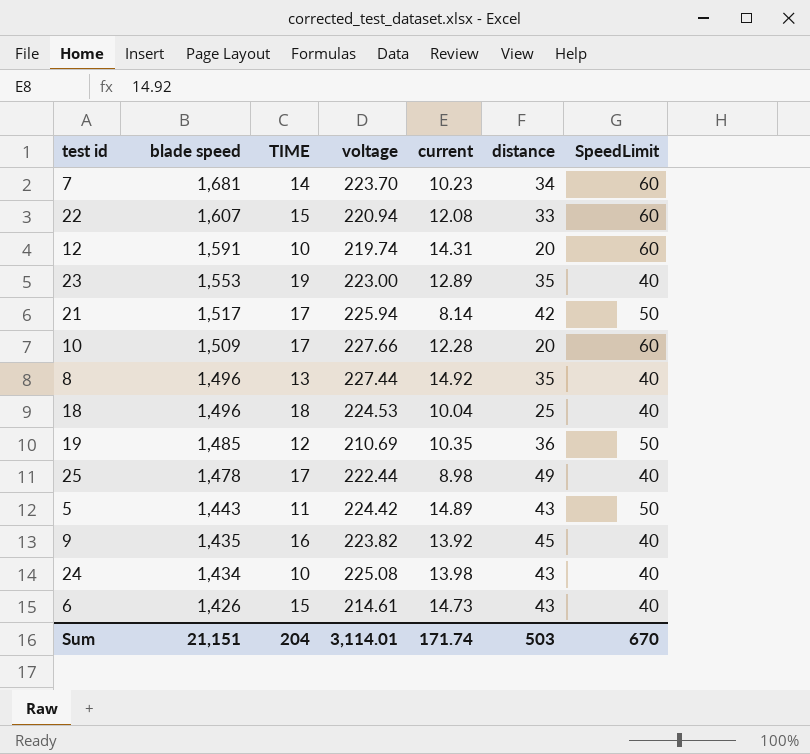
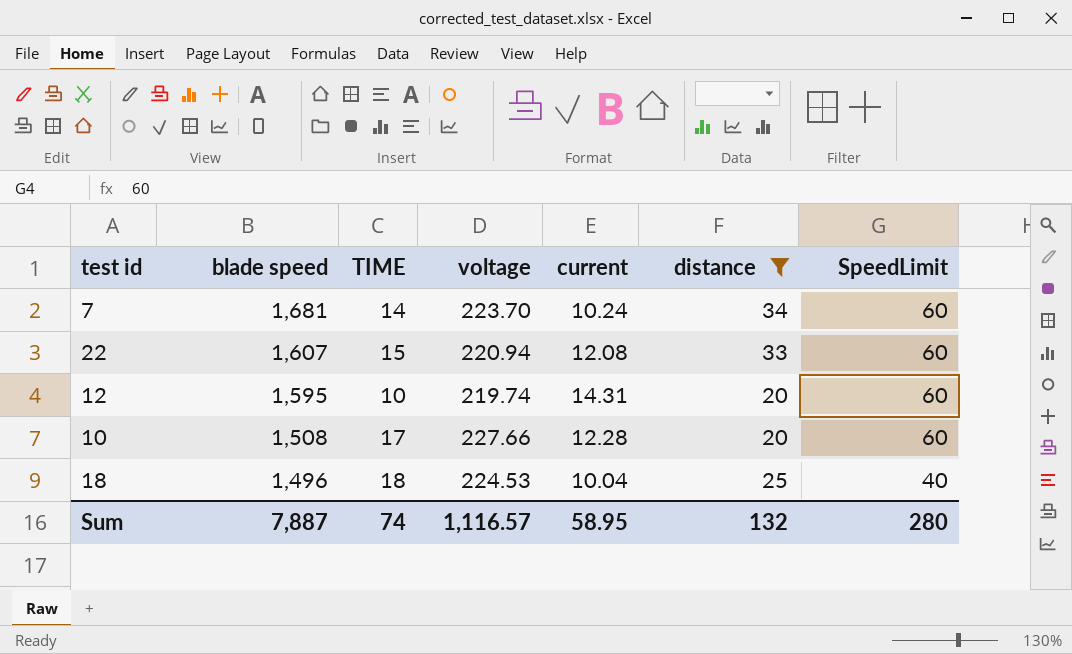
filter: none -> distance <= 34
7 | current: 10.23 -> 10.24
12 | blade speed: 1,591 -> 1,595
10 | blade speed: 1,509 -> 1,508
Sum | blade speed: 21,151 -> 7,887
Sum | TIME: 204 -> 74
Sum | voltage: 3,114.01 -> 1,116.57
Sum | current: 171.74 -> 58.95
Sum | distance: 503 -> 132
Sum | SpeedLimit: 670 -> 280

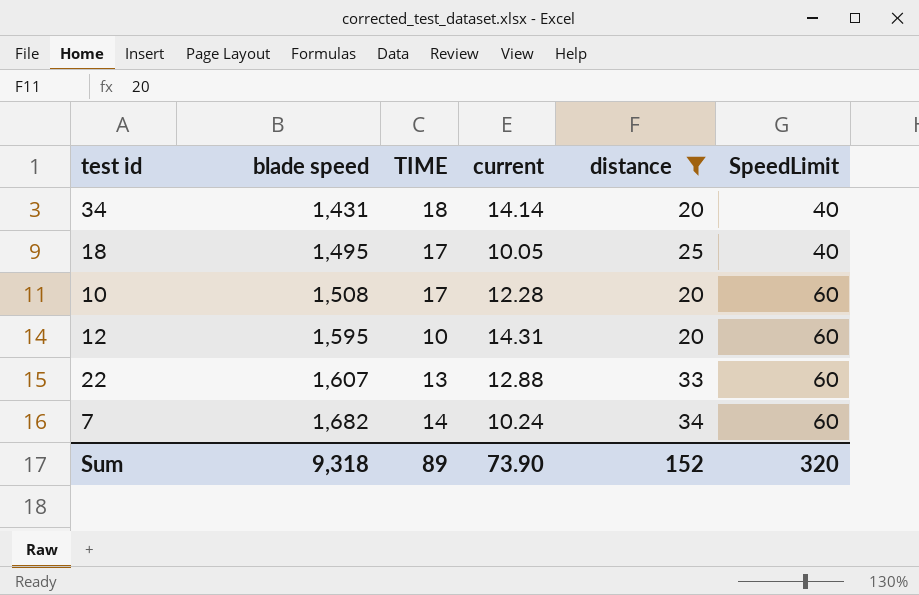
row order: blade speed descending -> blade speed ascending
column voltage | position: 4 -> none
row 34: none -> 1,431 | 18 | 14.14 | 20 | 40
18 | blade speed: 1,496 -> 1,495
18 | TIME: 18 -> 17
18 | current: 10.04 -> 10.05
22 | TIME: 15 -> 13
22 | current: 12.08 -> 12.88
7 | blade speed: 1,681 -> 1,682
Sum | blade speed: 7,887 -> 9,318
Sum | TIME: 74 -> 89
Sum | current: 58.95 -> 73.90
Sum | distance: 132 -> 152
Sum | SpeedLimit: 280 -> 320

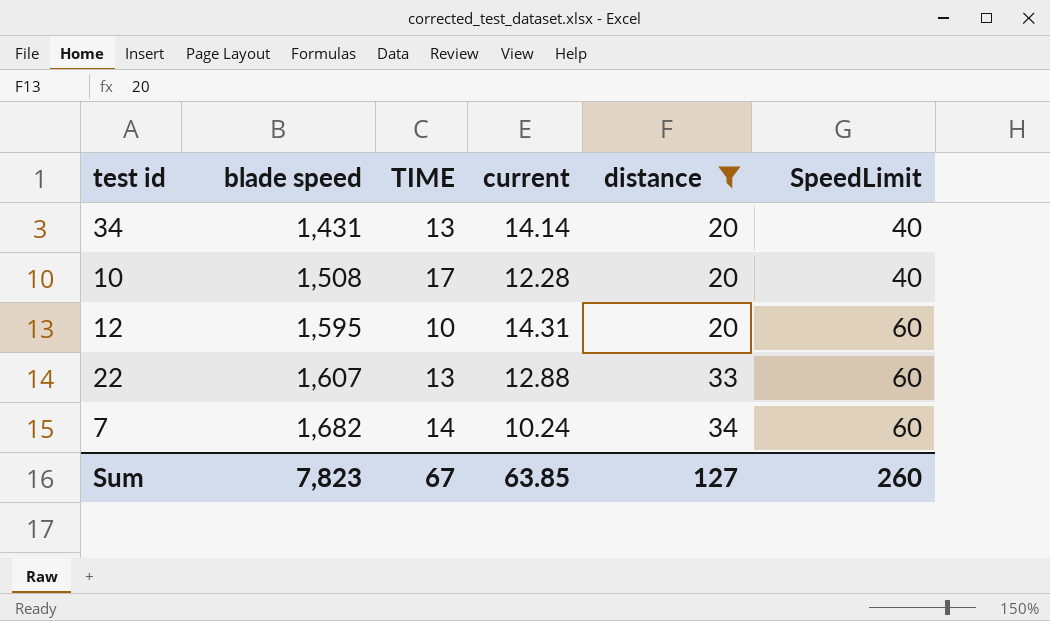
row 18: 1,495 | 17 | 10.05 | 25 | 40 -> none
34 | TIME: 18 -> 13
10 | SpeedLimit: 60 -> 40
Sum | blade speed: 9,318 -> 7,823
Sum | TIME: 89 -> 67
Sum | current: 73.90 -> 63.85
Sum | distance: 152 -> 127
Sum | SpeedLimit: 320 -> 260

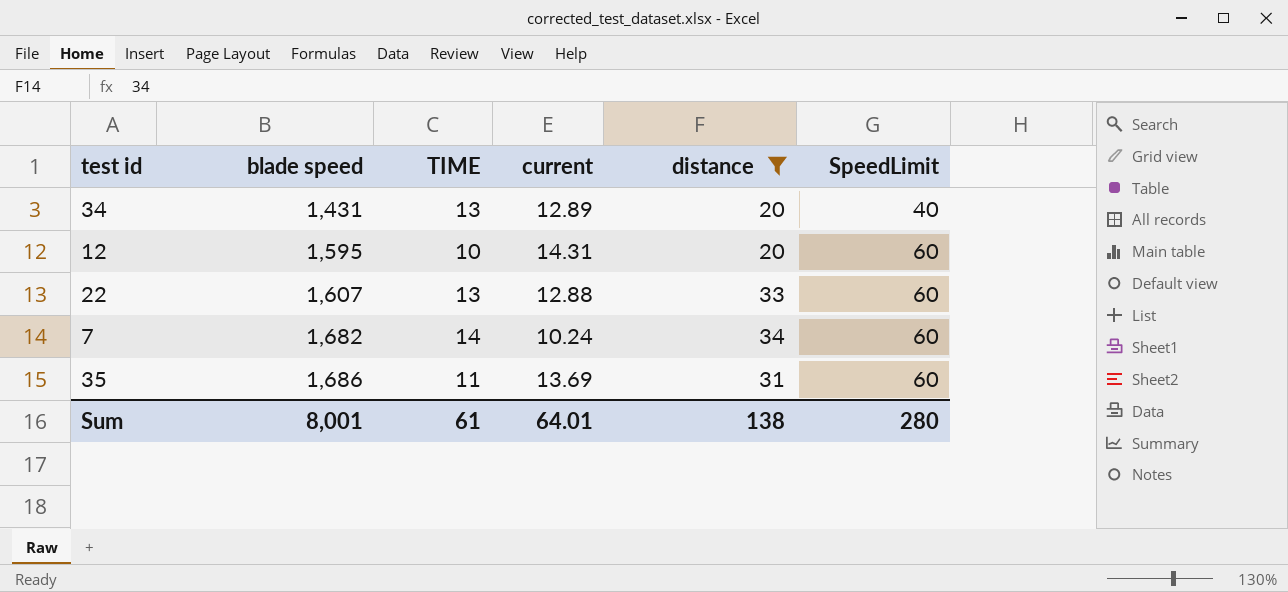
row 10: 1,508 | 17 | 12.28 | 20 | 40 -> none
34 | current: 14.14 -> 12.89
row 35: none -> 1,686 | 11 | 13.69 | 31 | 60
Sum | blade speed: 7,823 -> 8,001
Sum | TIME: 67 -> 61
Sum | current: 63.85 -> 64.01
Sum | distance: 127 -> 138
Sum | SpeedLimit: 260 -> 280

